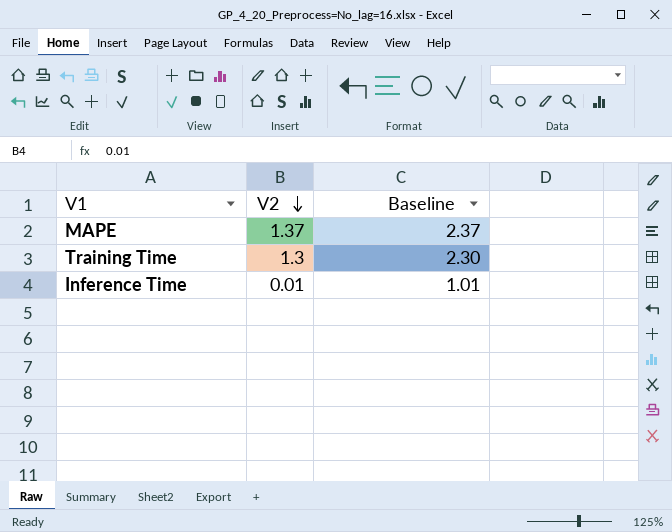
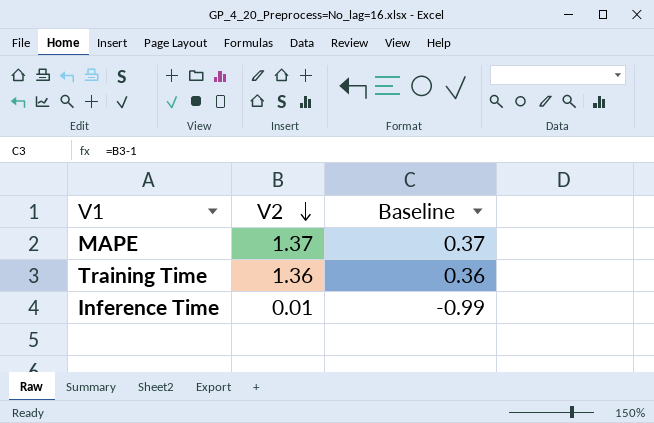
column Baseline | formula: [V2] + 1 -> [V2] - 1
Training Time | V2: 1.3 -> 1.36

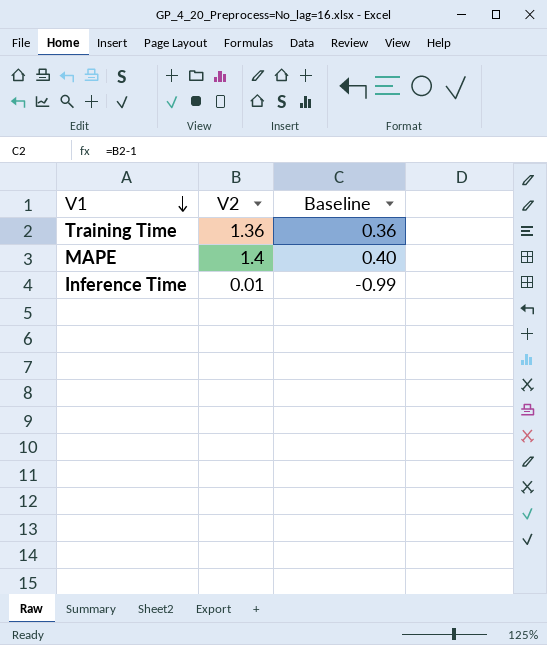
row order: V2 descending -> V1 descending
MAPE | V2: 1.37 -> 1.4
MAPE | Baseline: 0.37 -> 0.40

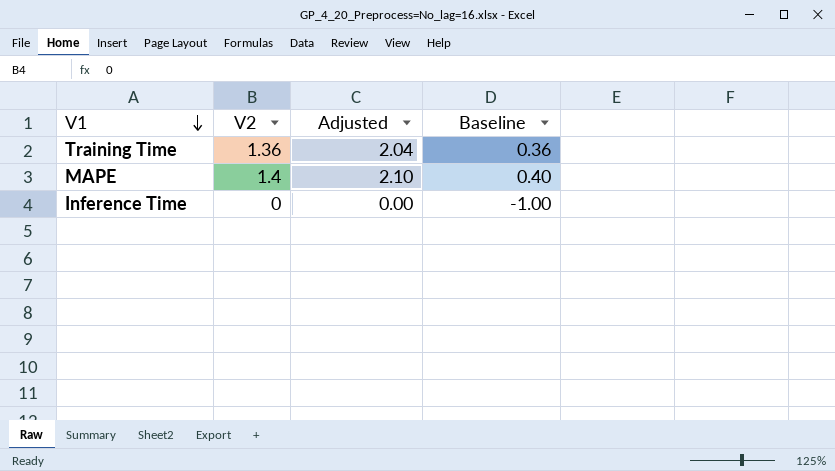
column Adjusted | formula: none -> [V2] * 1.5
Inference Time | V2: 0.01 -> 0
Inference Time | Baseline: -0.99 -> -1.00

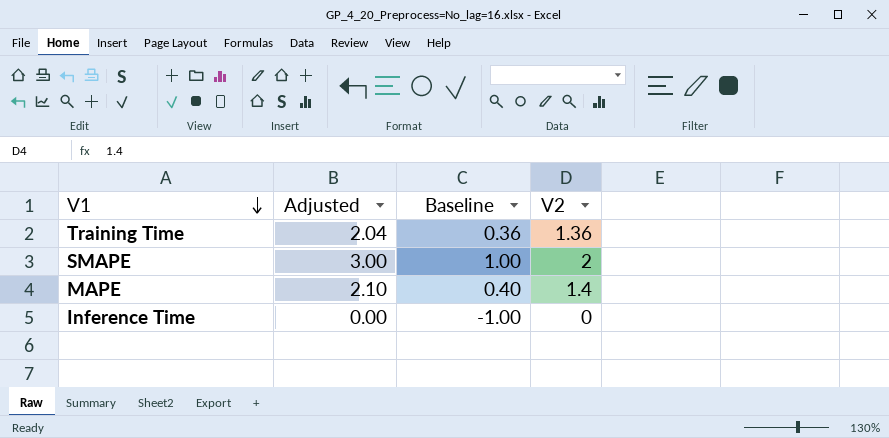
column V2 | position: 2 -> 4
row SMAPE: none -> 3.00 | 1.00 | 2

